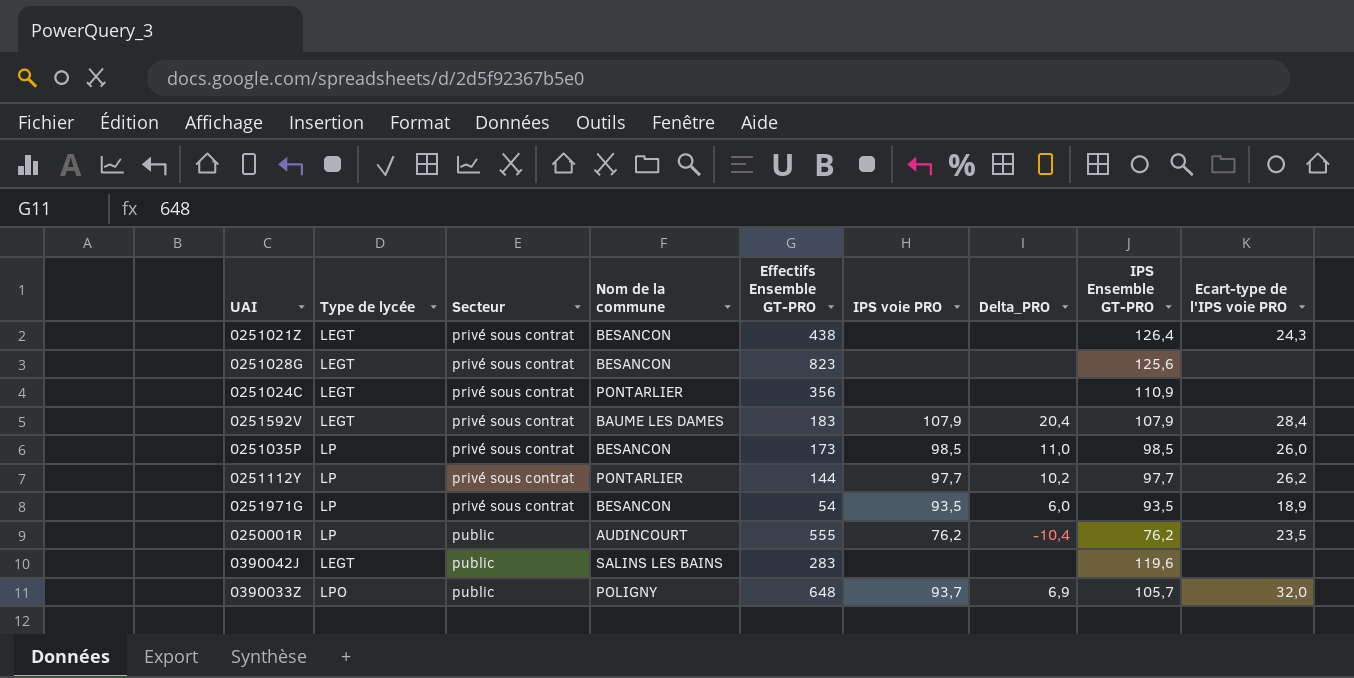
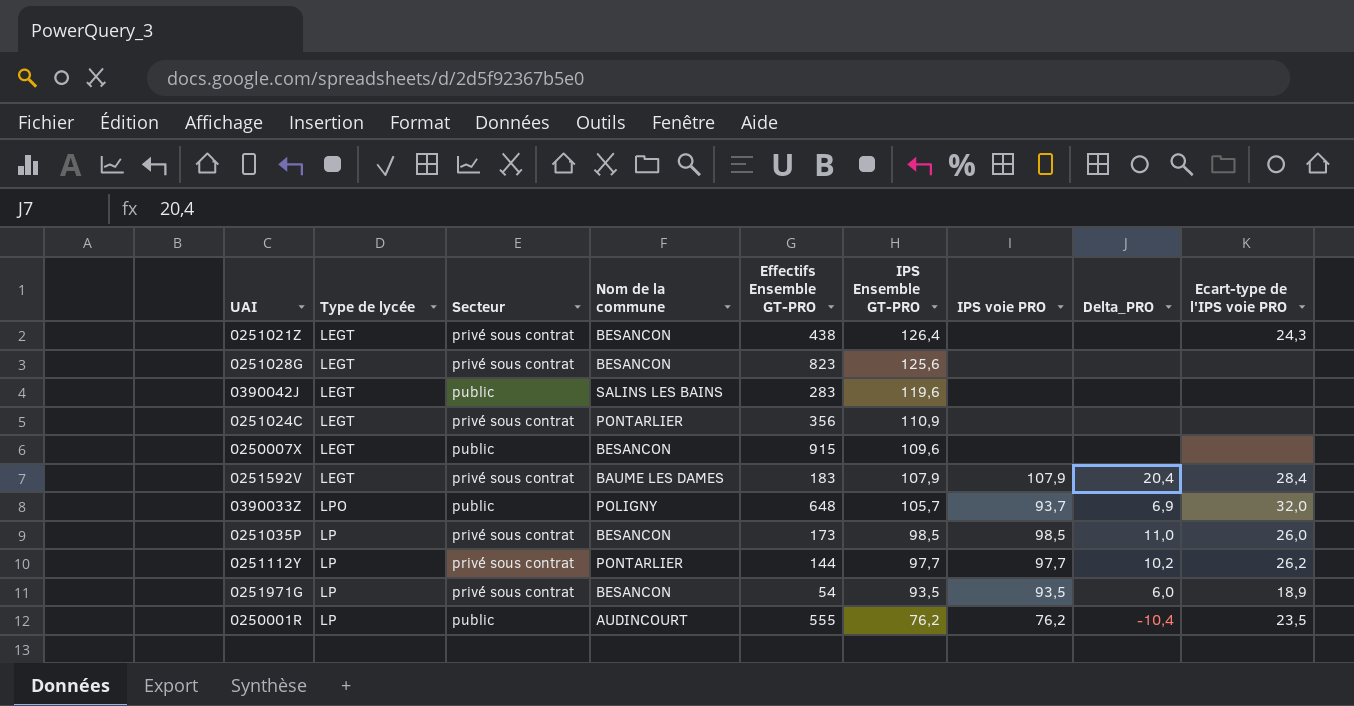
row order: Secteur ascending -> IPS Ensemble GT-PRO descending
column IPS Ensemble GT-PRO | position: 8 -> 6
row 0250007X: none -> LEGT | public | BESANCON | 915 | 109,6 | none | none | none

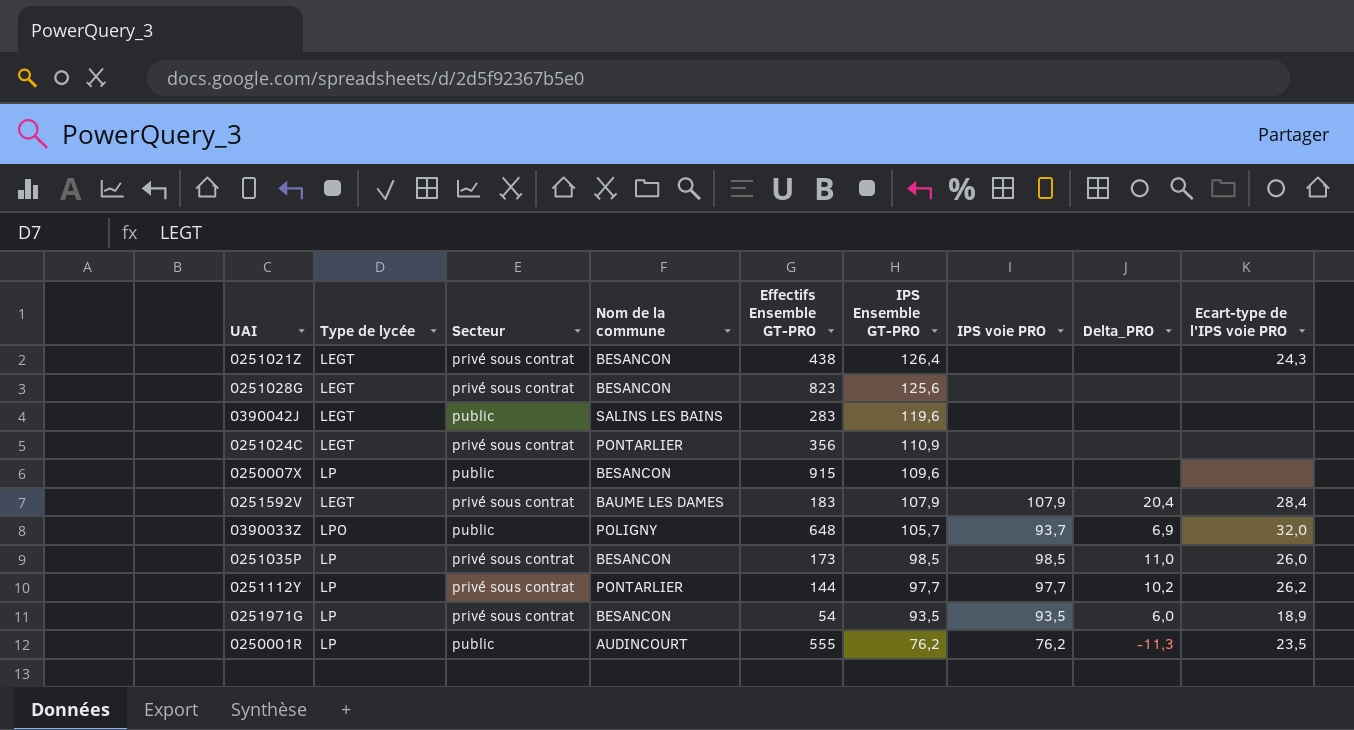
0250007X | Type de lycée: LEGT -> LP
0250001R | Delta_PRO: -10,4 -> -11,3

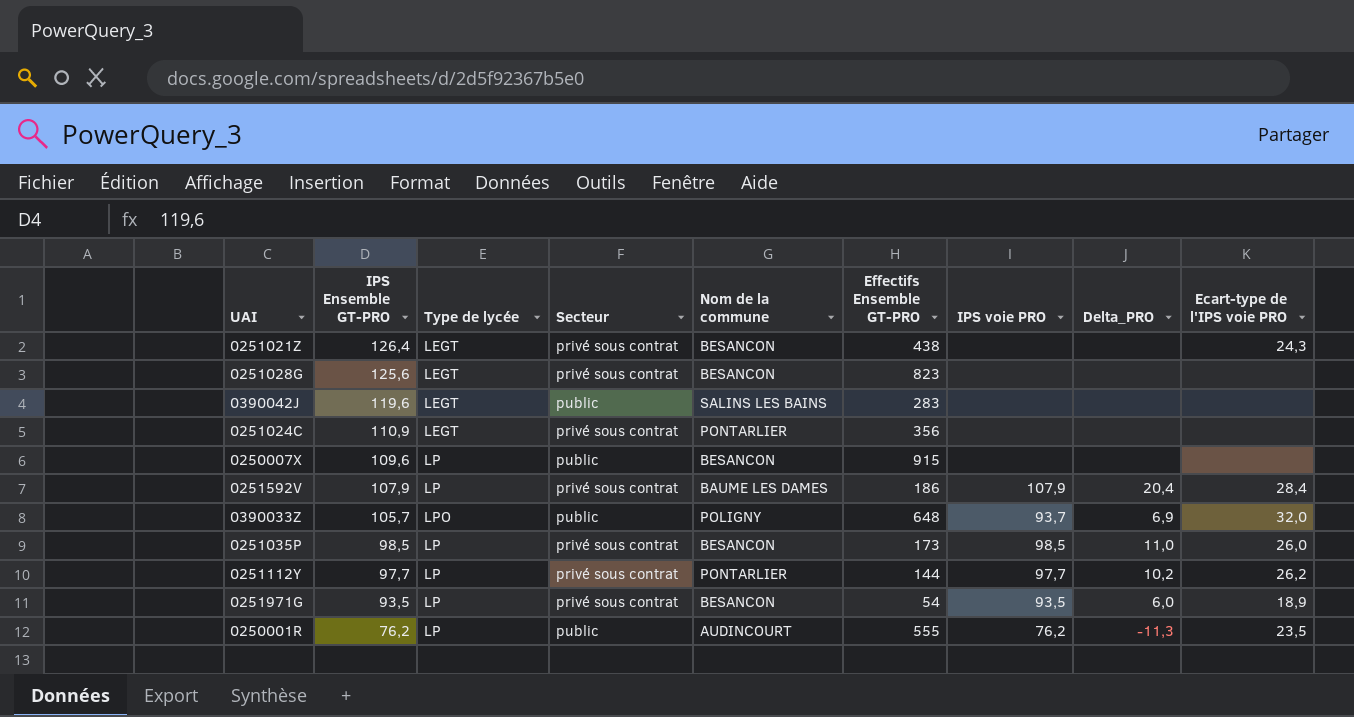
column IPS Ensemble GT-PRO | position: 6 -> 2
0251592V | Type de lycée: LEGT -> LP
0251592V | Effectifs Ensemble GT-PRO: 183 -> 186

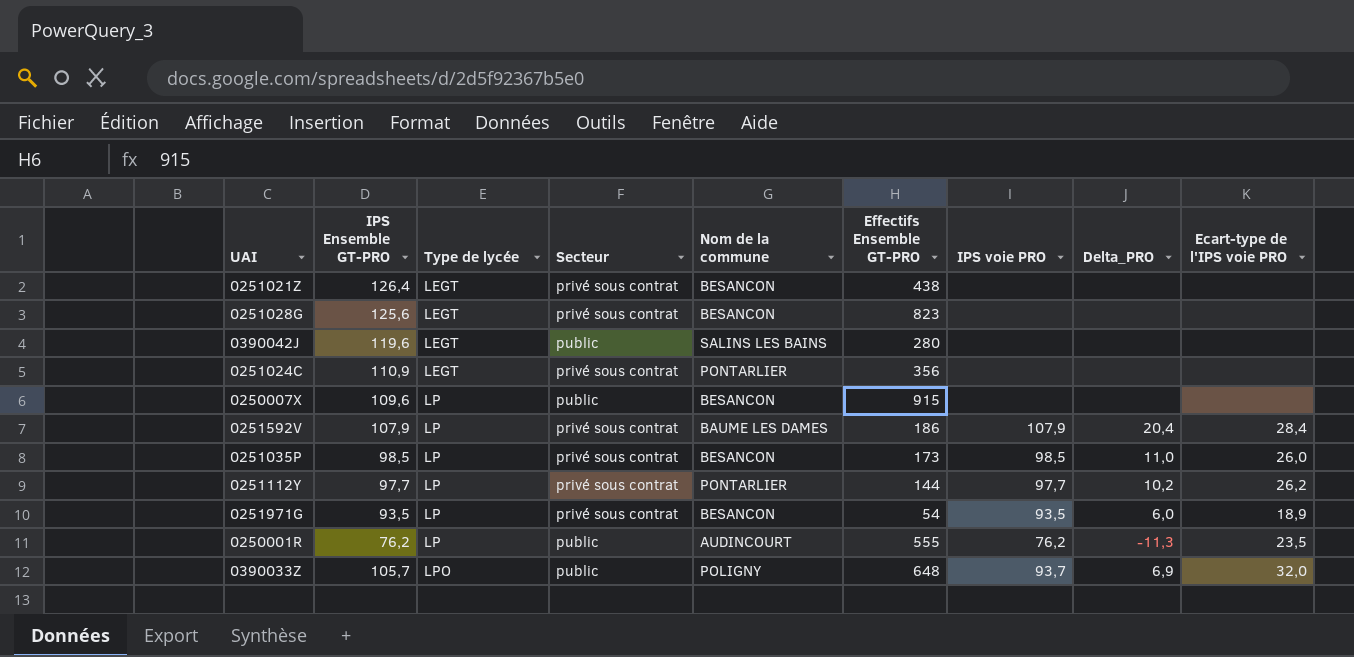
row order: IPS Ensemble GT-PRO descending -> Type de lycée ascending
0251021Z | Ecart-type de l'IPS voie PRO: 24,3 -> none
0390042J | Effectifs Ensemble GT-PRO: 283 -> 280

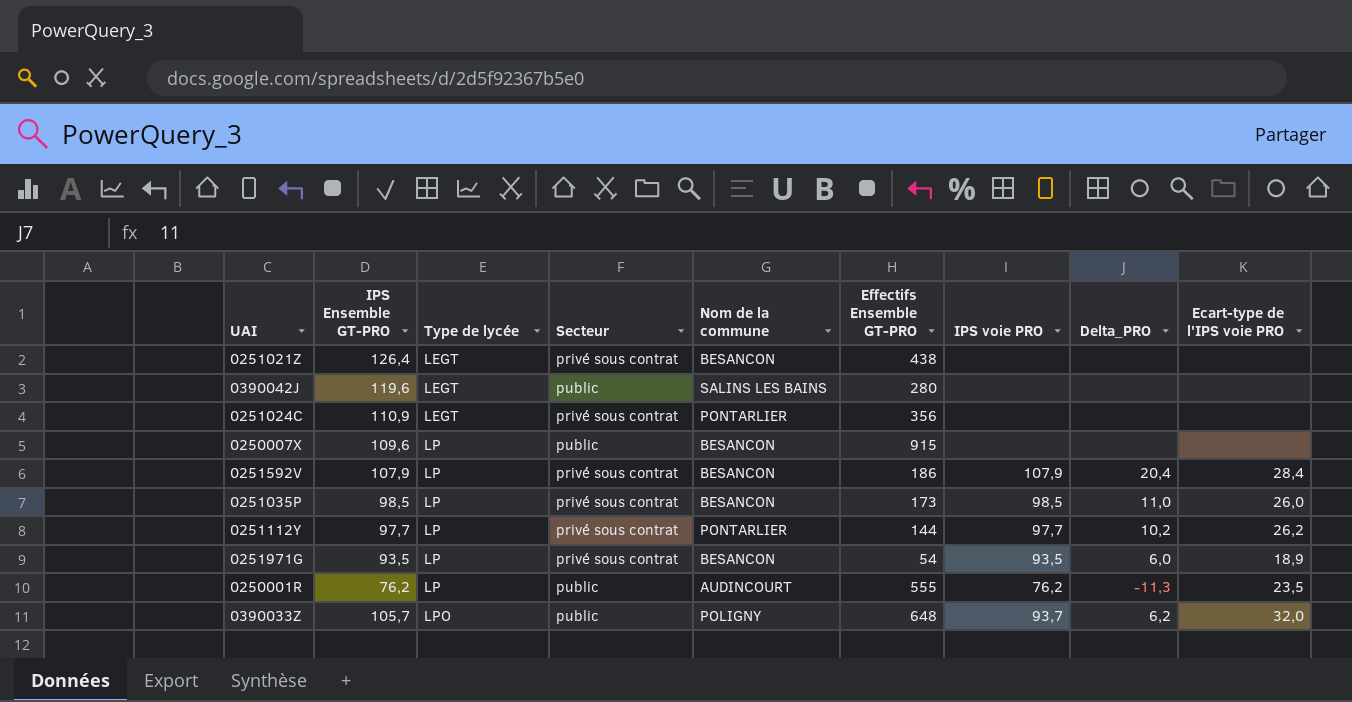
row 0251028G: 125,6 | LEGT | privé sous contrat | BESANCON | 823 | none | none | none -> none
0251592V | Nom de la commune: BAUME LES DAMES -> BESANCON
0390033Z | Delta_PRO: 6,9 -> 6,2

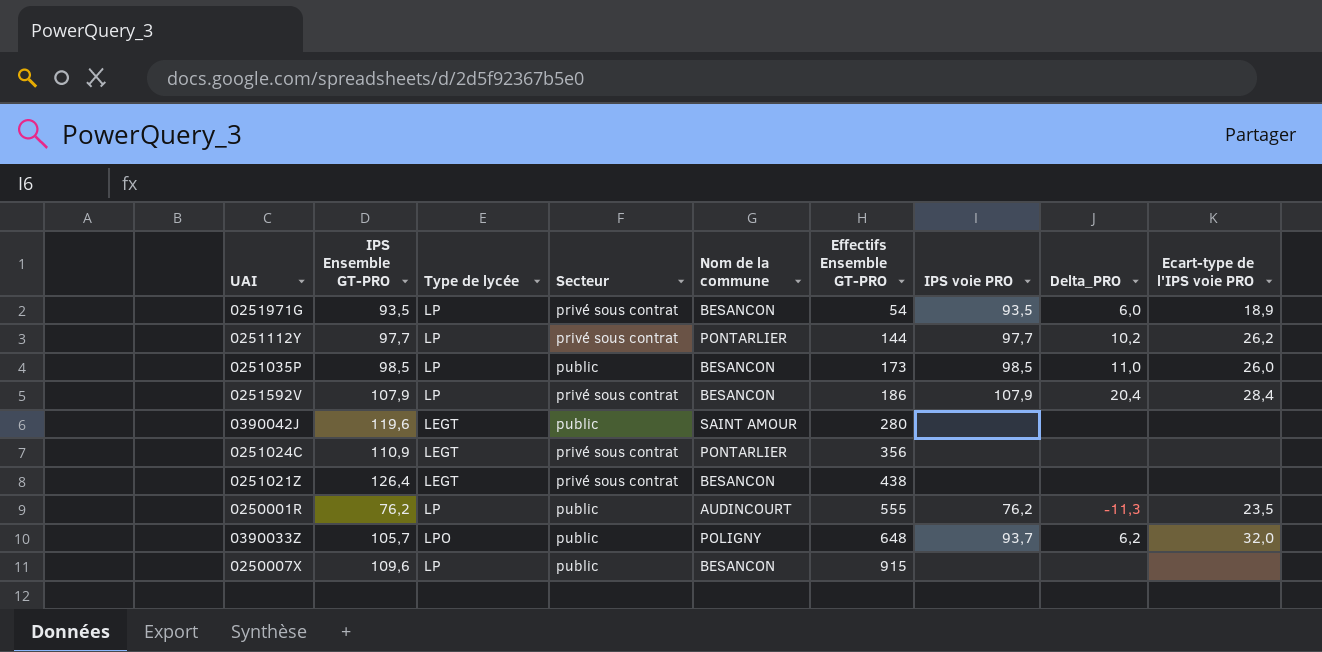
row order: Type de lycée ascending -> Effectifs Ensemble GT-PRO ascending
0251035P | Secteur: privé sous contrat -> public
0390042J | Nom de la commune: SALINS LES BAINS -> SAINT AMOUR

